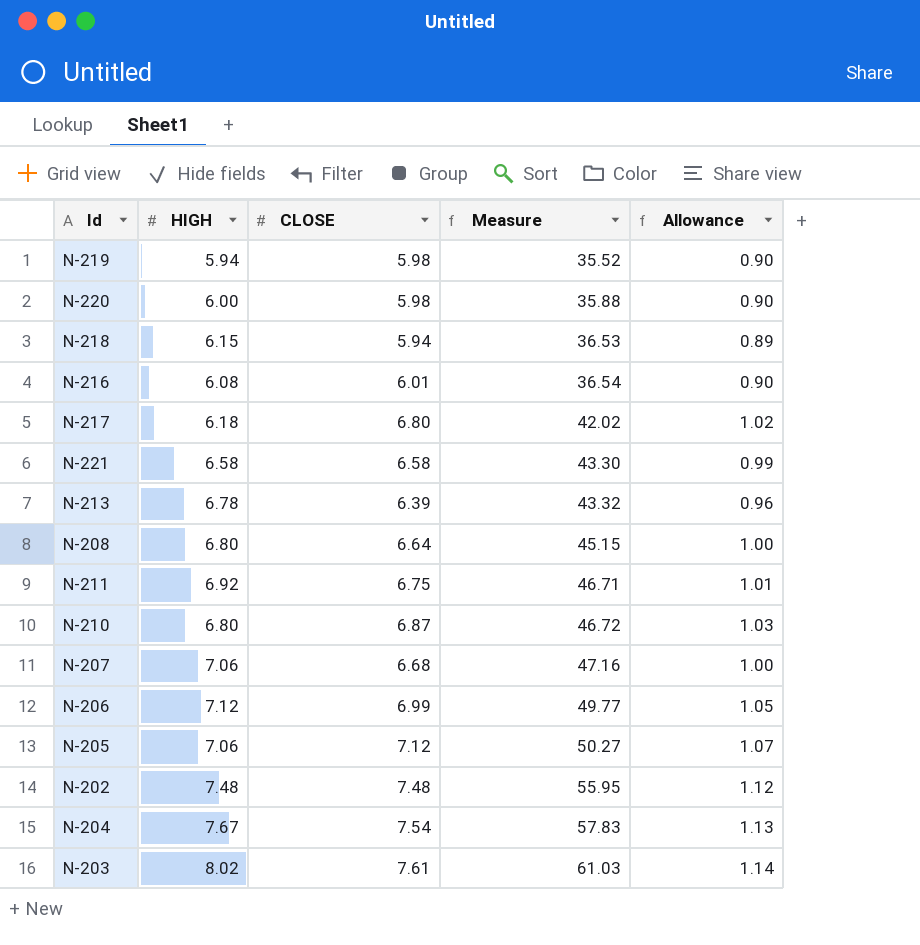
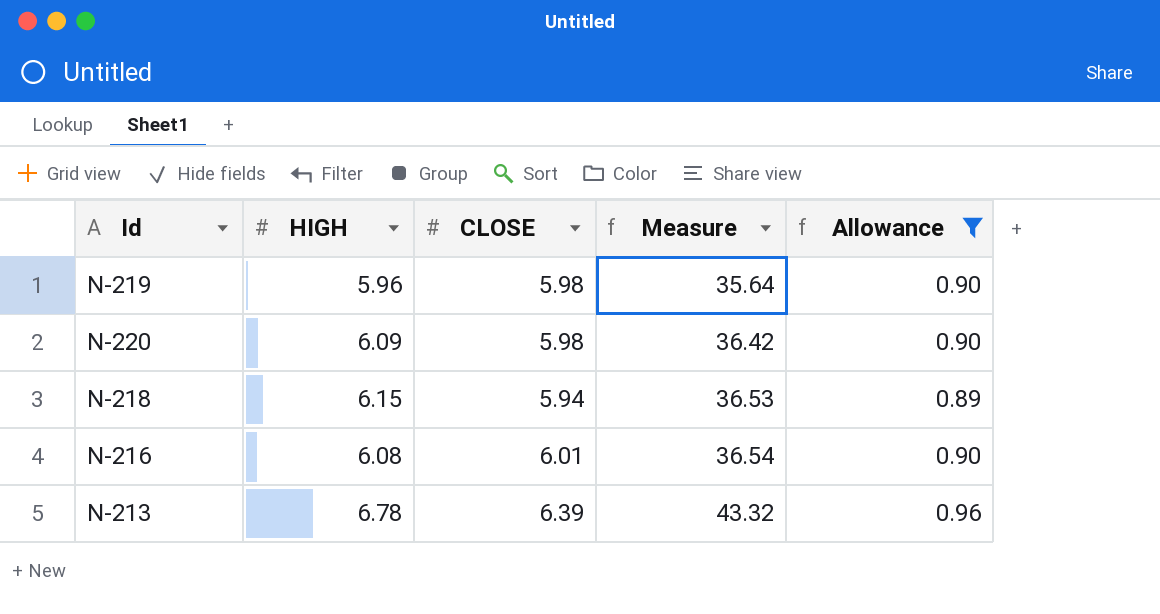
filter: none -> Allowance <= 0.96
N-219 | HIGH: 5.94 -> 5.96
N-219 | Measure: 35.52 -> 35.64
N-220 | HIGH: 6.00 -> 6.09
N-220 | Measure: 35.88 -> 36.42

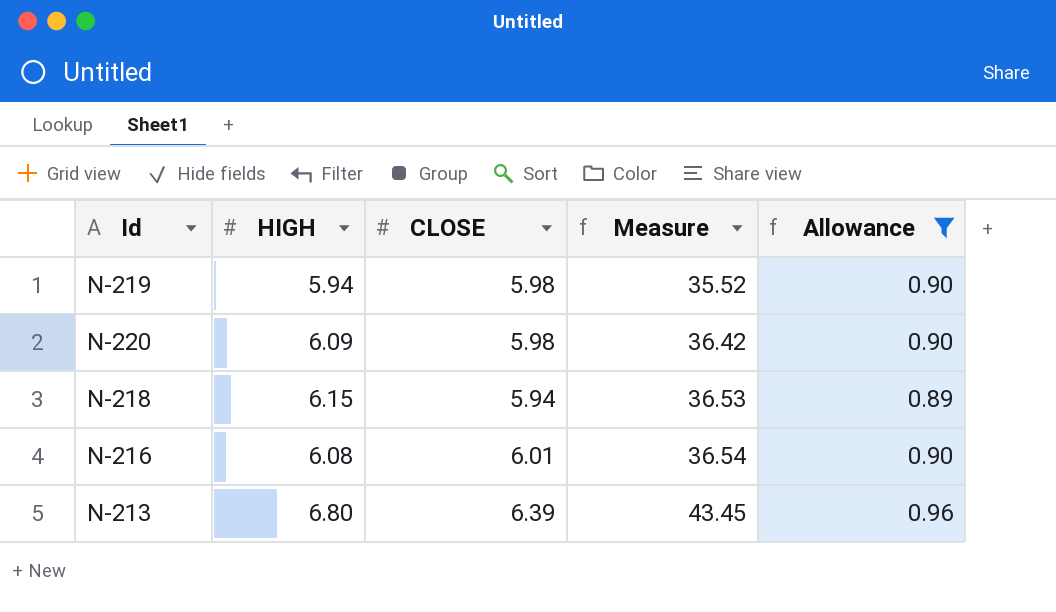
N-219 | HIGH: 5.96 -> 5.94
N-219 | Measure: 35.64 -> 35.52
N-213 | HIGH: 6.78 -> 6.80
N-213 | Measure: 43.32 -> 43.45

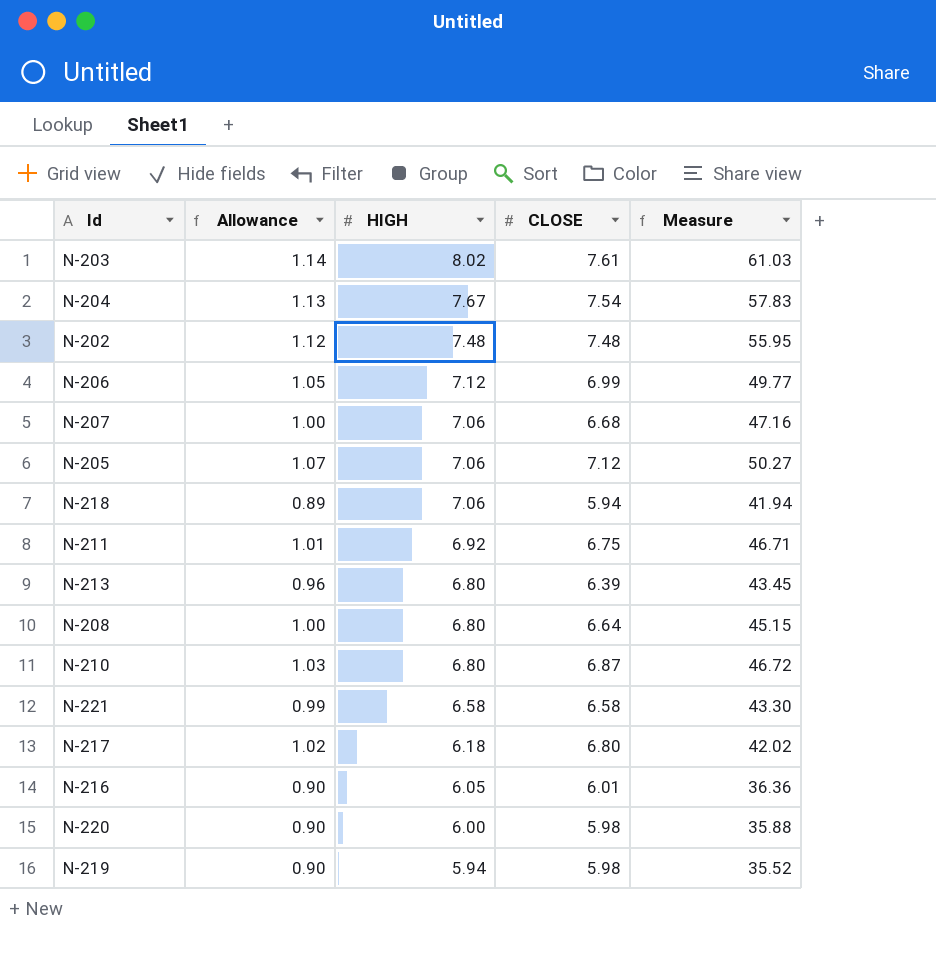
filter: Allowance <= 0.96 -> none
row order: Measure ascending -> HIGH descending
column Allowance | position: 5 -> 2
N-218 | HIGH: 6.15 -> 7.06
N-218 | Measure: 36.53 -> 41.94
N-216 | HIGH: 6.08 -> 6.05
N-216 | Measure: 36.54 -> 36.36
N-220 | HIGH: 6.09 -> 6.00
N-220 | Measure: 36.42 -> 35.88

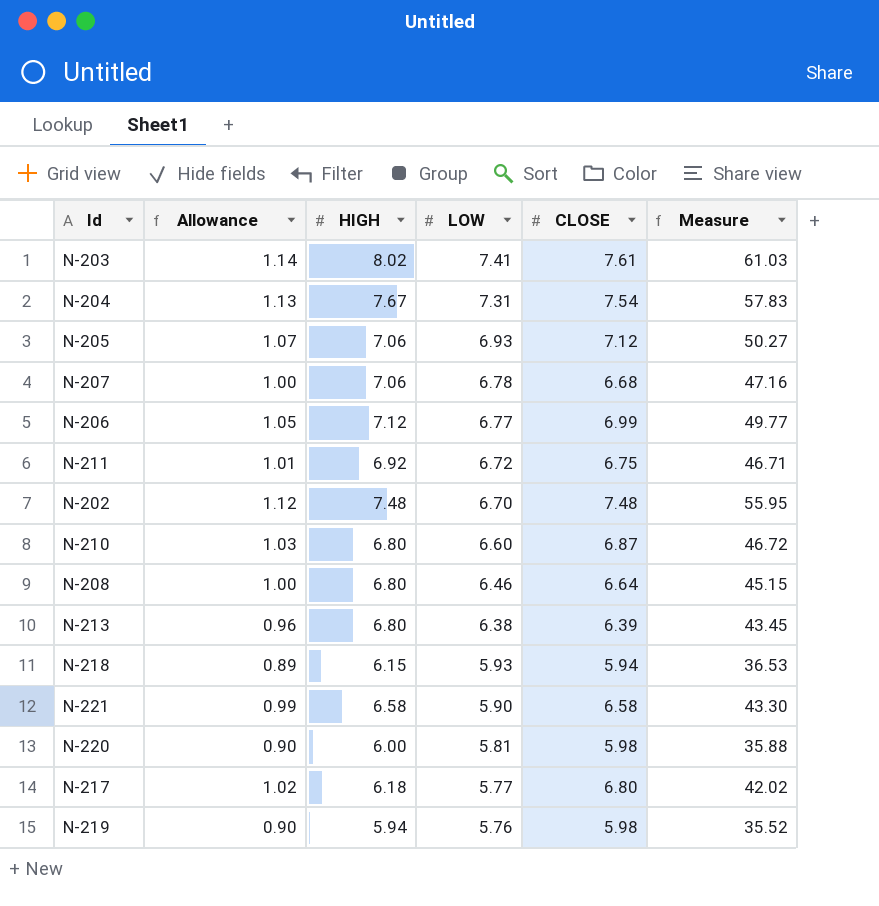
row order: HIGH descending -> LOW descending
column LOW | position: none -> 4
row N-216: 0.90 | 6.05 | 6.01 | 36.36 -> none
N-218 | HIGH: 7.06 -> 6.15
N-218 | Measure: 41.94 -> 36.53

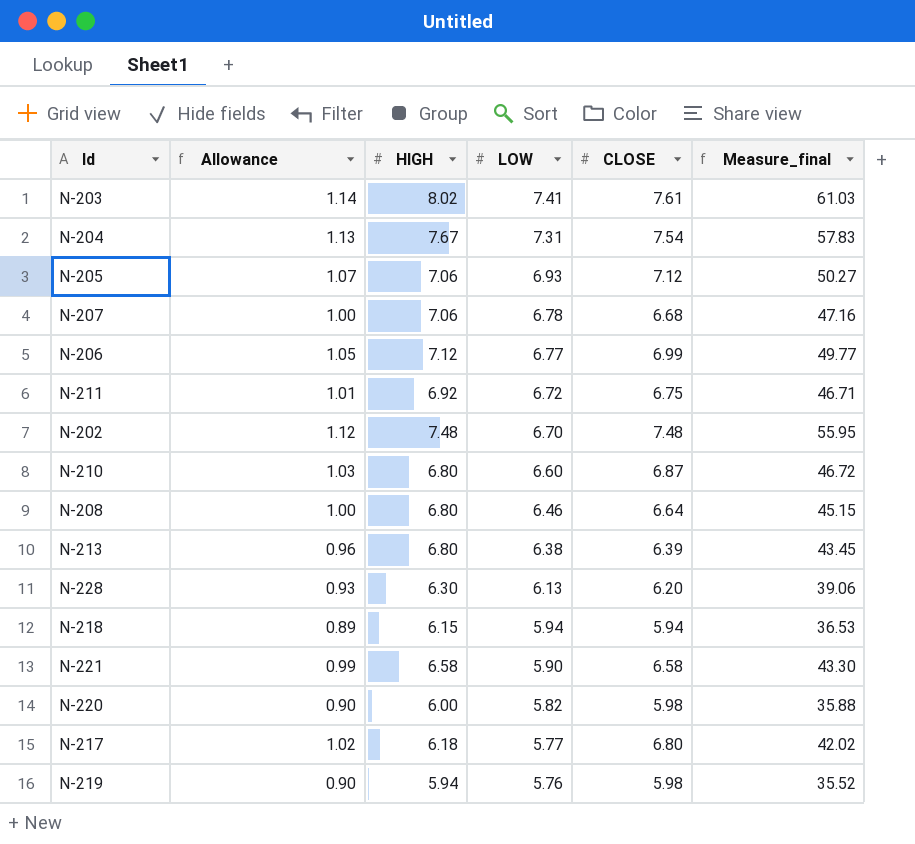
column name: Measure -> Measure_final
row N-228: none -> 0.93 | 6.30 | 6.13 | 6.20 | 39.06
N-218 | LOW: 5.93 -> 5.94
N-220 | LOW: 5.81 -> 5.82

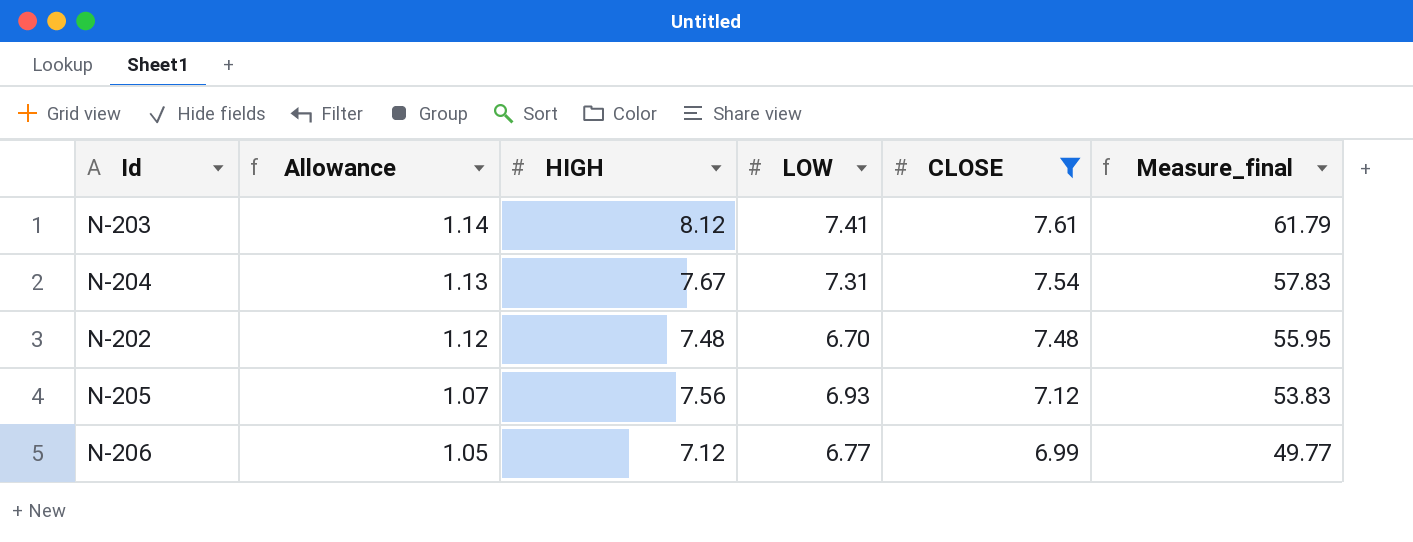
filter: none -> CLOSE >= 6.99
row order: LOW descending -> Allowance descending
N-203 | HIGH: 8.02 -> 8.12
N-203 | Measure_final: 61.03 -> 61.79
N-205 | HIGH: 7.06 -> 7.56
N-205 | Measure_final: 50.27 -> 53.83

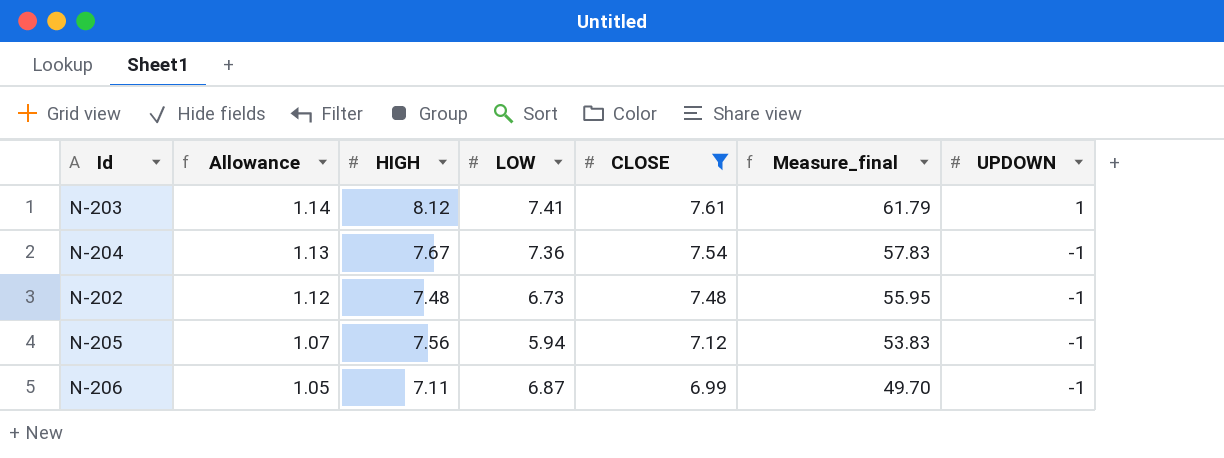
column UPDOWN | position: none -> 7
N-204 | LOW: 7.31 -> 7.36
N-202 | LOW: 6.70 -> 6.73
N-205 | LOW: 6.93 -> 5.94
N-206 | HIGH: 7.12 -> 7.11
N-206 | LOW: 6.77 -> 6.87
N-206 | Measure_final: 49.77 -> 49.70

